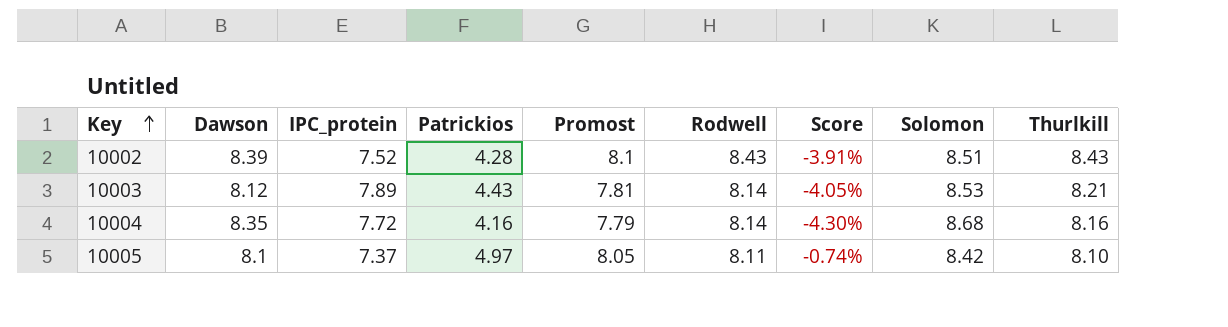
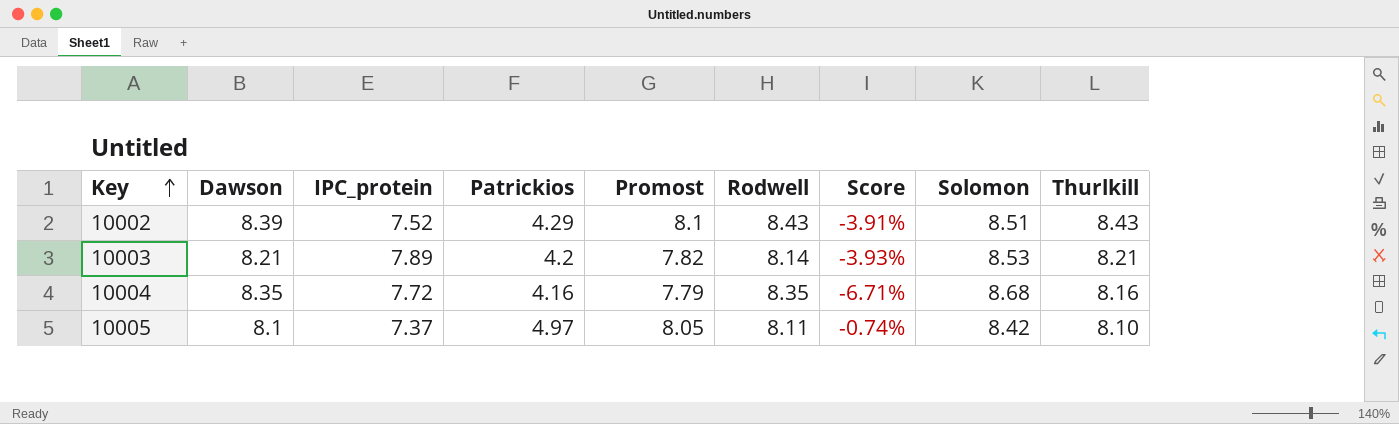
10002 | Patrickios: 4.28 -> 4.29
10003 | Dawson: 8.12 -> 8.21
10003 | Patrickios: 4.43 -> 4.2
10003 | Promost: 7.81 -> 7.82
10003 | Score: -4.05% -> -3.93%
10004 | Rodwell: 8.14 -> 8.35
10004 | Score: -4.30% -> -6.71%

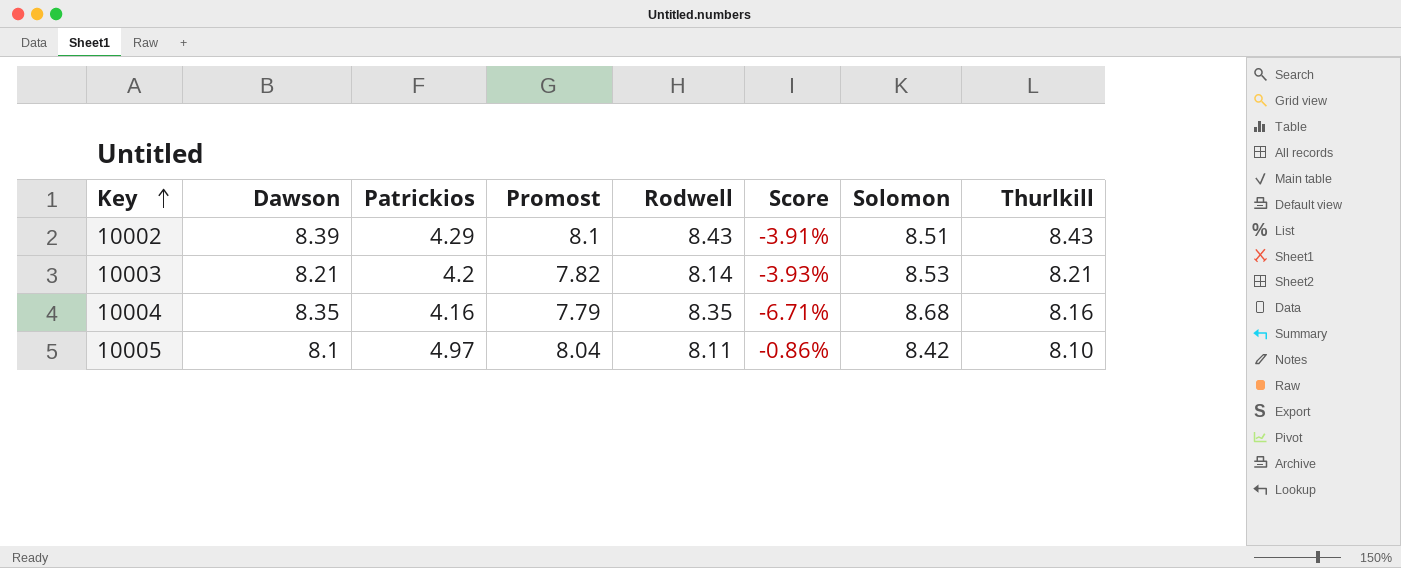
column IPC_protein | position: 3 -> none
10005 | Promost: 8.05 -> 8.04
10005 | Score: -0.74% -> -0.86%

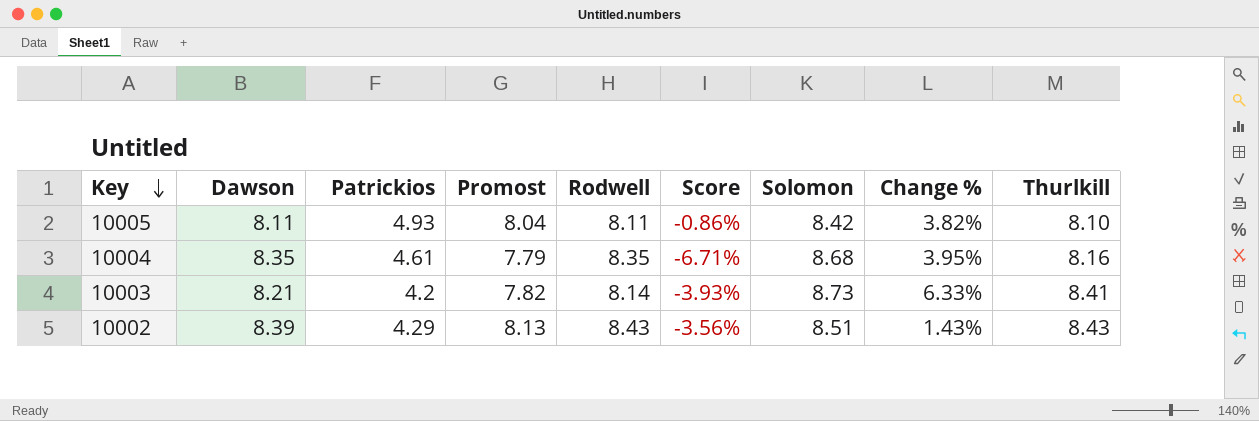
row order: Key ascending -> Key descending
column Change % | formula: none -> ([Solomon] - [Dawson]) / [Dawson]
10005 | Dawson: 8.1 -> 8.11
10005 | Patrickios: 4.97 -> 4.93
10004 | Patrickios: 4.16 -> 4.61
10003 | Solomon: 8.53 -> 8.73
10003 | Thurlkill: 8.21 -> 8.41
10002 | Promost: 8.1 -> 8.13
10002 | Score: -3.91% -> -3.56%

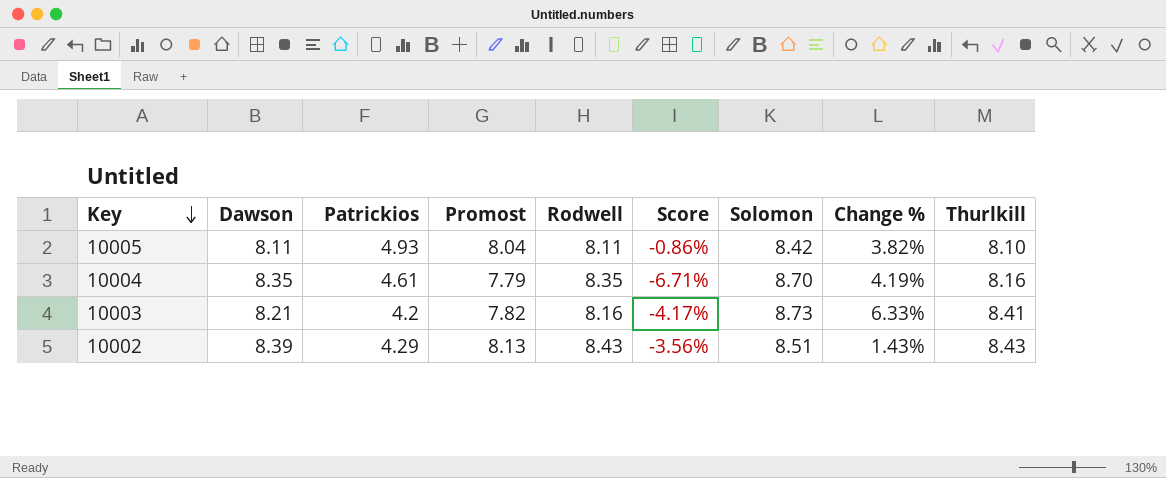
10004 | Solomon: 8.68 -> 8.70
10004 | Change %: 3.95% -> 4.19%
10003 | Rodwell: 8.14 -> 8.16
10003 | Score: -3.93% -> -4.17%

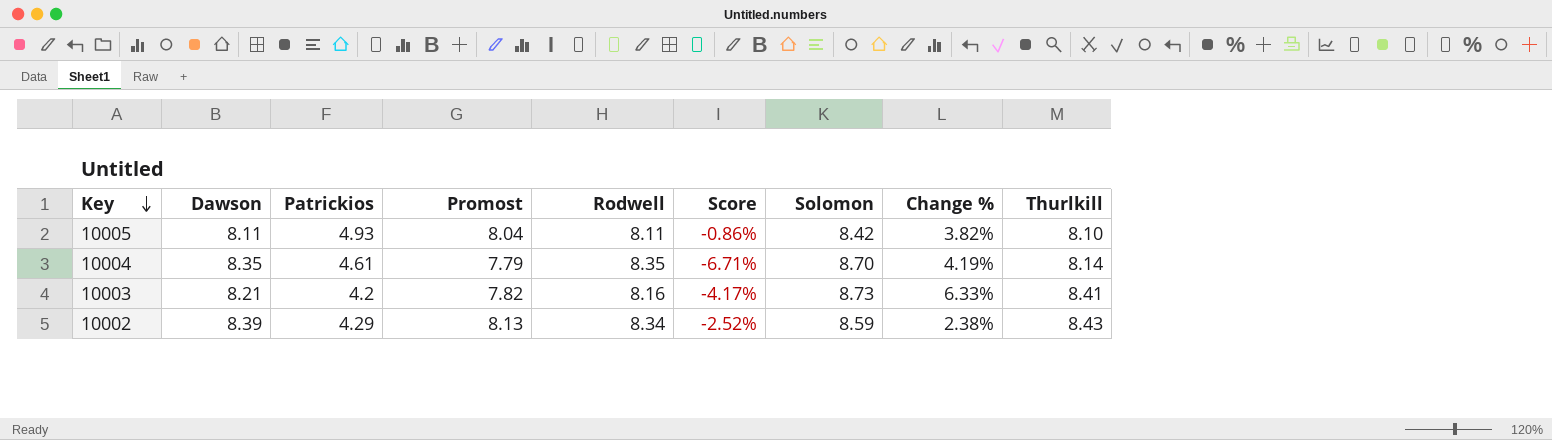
10004 | Thurlkill: 8.16 -> 8.14
10002 | Rodwell: 8.43 -> 8.34
10002 | Score: -3.56% -> -2.52%
10002 | Solomon: 8.51 -> 8.59
10002 | Change %: 1.43% -> 2.38%

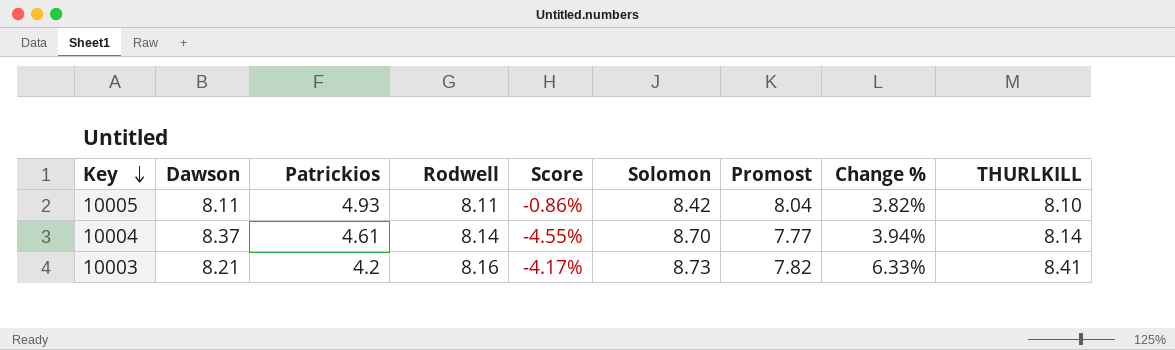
column Promost | position: 4 -> 7
column name: Thurlkill -> THURLKILL
row 10002: 8.39 | 4.29 | 8.13 | 8.34 | -2.52% | 8.59 | 2.38% | 8.43 -> none
10004 | Dawson: 8.35 -> 8.37
10004 | Rodwell: 8.35 -> 8.14
10004 | Score: -6.71% -> -4.55%
10004 | Promost: 7.79 -> 7.77
10004 | Change %: 4.19% -> 3.94%

